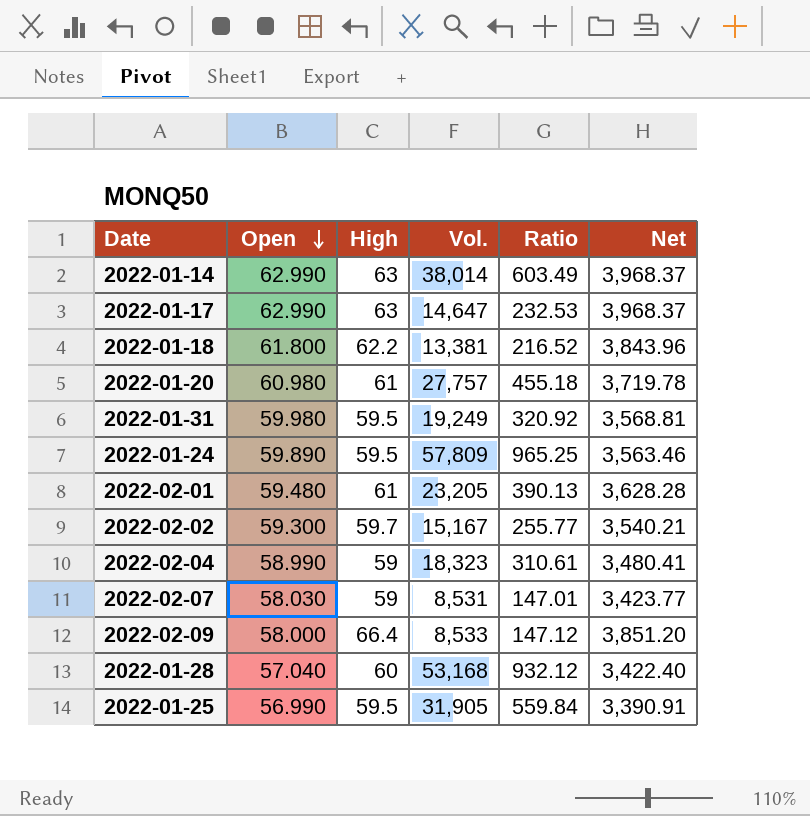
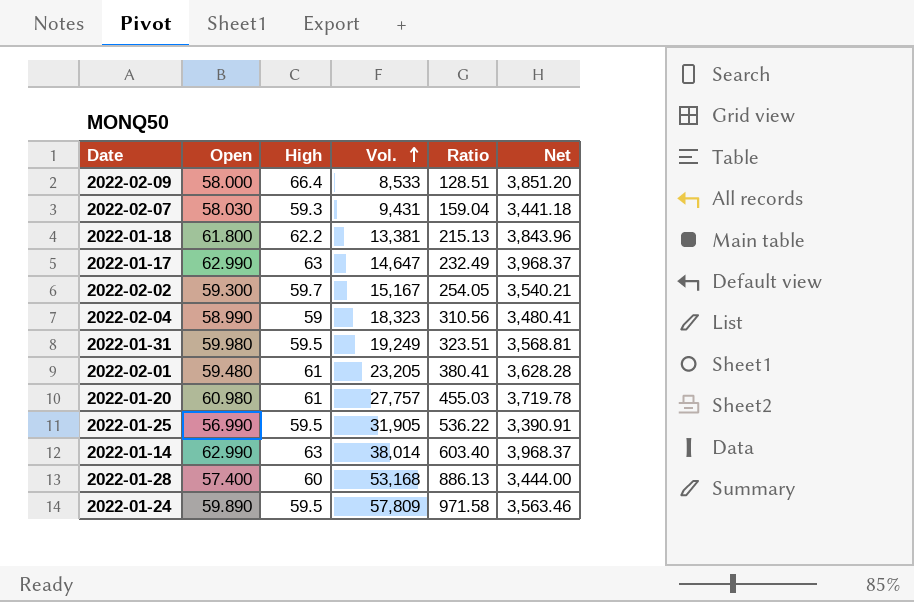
row order: Open descending -> Vol. ascending
column Ratio | formula: [Vol.] / [Open] -> [Vol.] / [High]
2022-02-07 | High: 59 -> 59.3
2022-02-07 | Vol.: 8,531 -> 9,431
2022-02-07 | Net: 3,423.77 -> 3,441.18
2022-01-28 | Open: 57.040 -> 57.400
2022-01-28 | Net: 3,422.40 -> 3,444.00

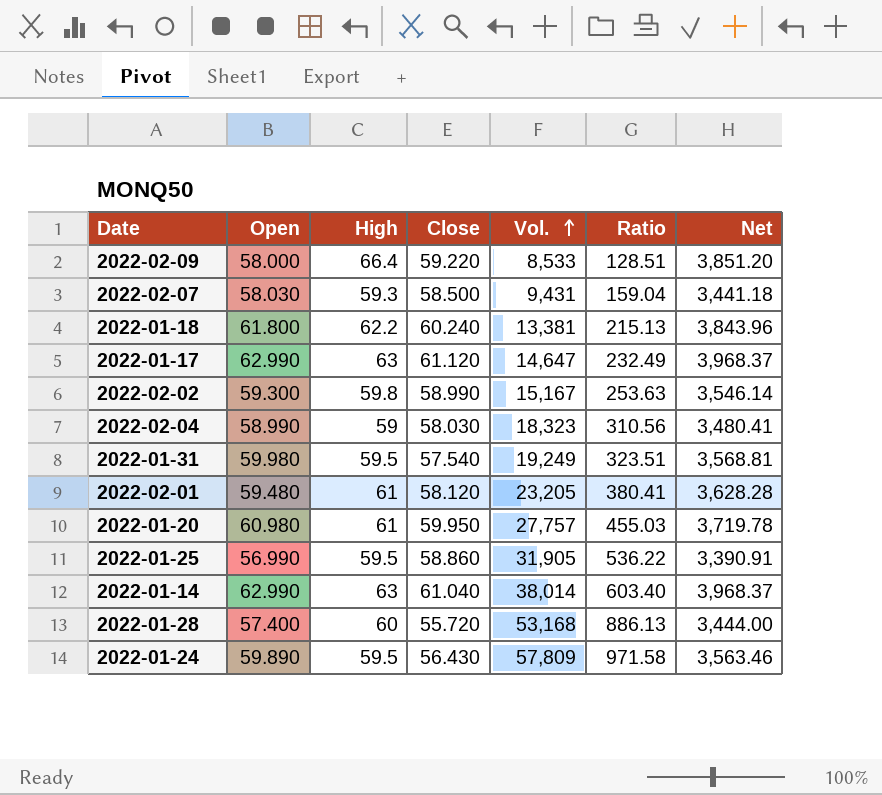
column Close | position: none -> 4
2022-02-02 | High: 59.7 -> 59.8
2022-02-02 | Ratio: 254.05 -> 253.63
2022-02-02 | Net: 3,540.21 -> 3,546.14

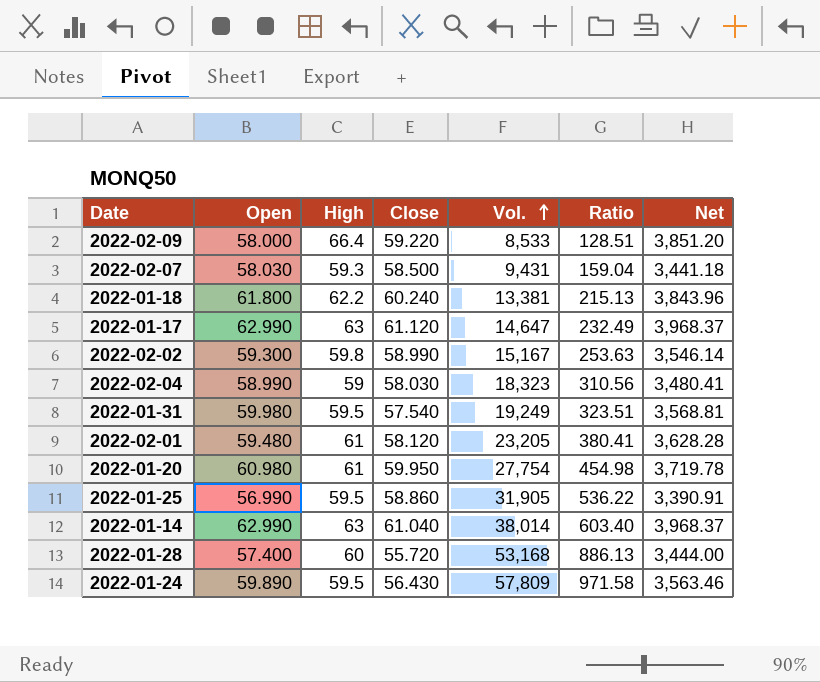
2022-01-20 | Vol.: 27,757 -> 27,754
2022-01-20 | Ratio: 455.03 -> 454.98

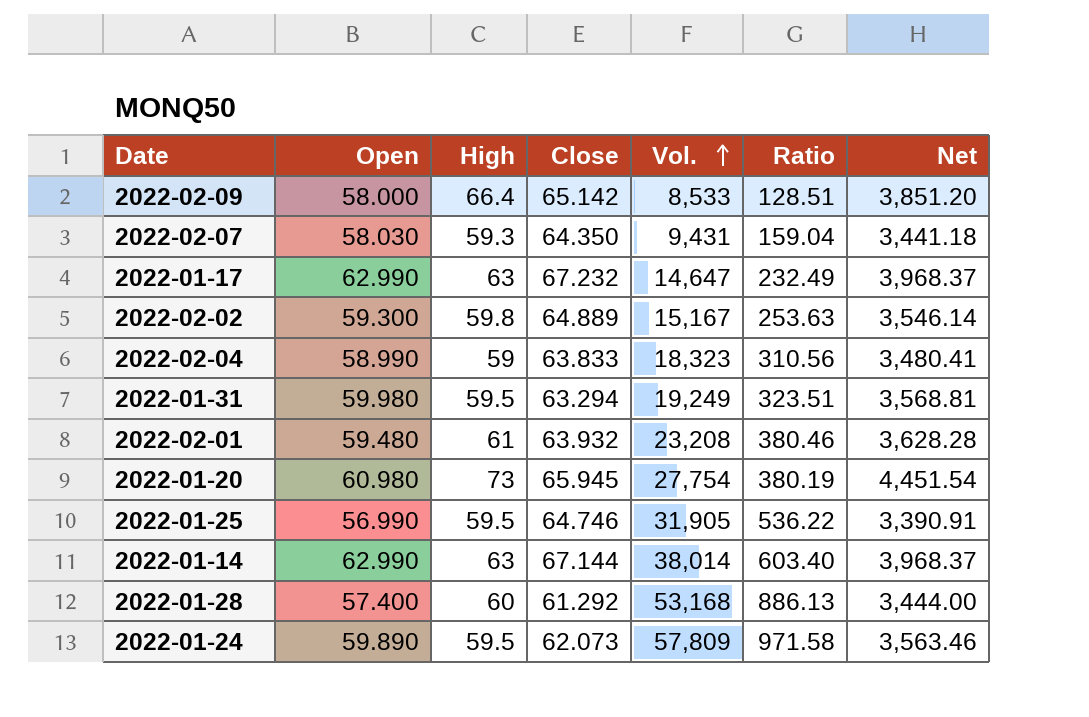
row 2022-01-18: 61.800 | 62.2 | 60.240 | 13,381 | 215.13 | 3,843.96 -> none
2022-02-09 | Close: 59.220 -> 65.142
2022-02-07 | Close: 58.500 -> 64.350
2022-01-17 | Close: 61.120 -> 67.232
2022-02-02 | Close: 58.990 -> 64.889
2022-02-04 | Close: 58.030 -> 63.833
2022-01-31 | Close: 57.540 -> 63.294
2022-02-01 | Close: 58.120 -> 63.932
2022-02-01 | Vol.: 23,205 -> 23,208
2022-02-01 | Ratio: 380.41 -> 380.46
2022-01-20 | High: 61 -> 73
2022-01-20 | Close: 59.950 -> 65.945
2022-01-20 | Ratio: 454.98 -> 380.19
2022-01-20 | Net: 3,719.78 -> 4,451.54
2022-01-25 | Close: 58.860 -> 64.746
2022-01-14 | Close: 61.040 -> 67.144
2022-01-28 | Close: 55.720 -> 61.292
2022-01-24 | Close: 56.430 -> 62.073

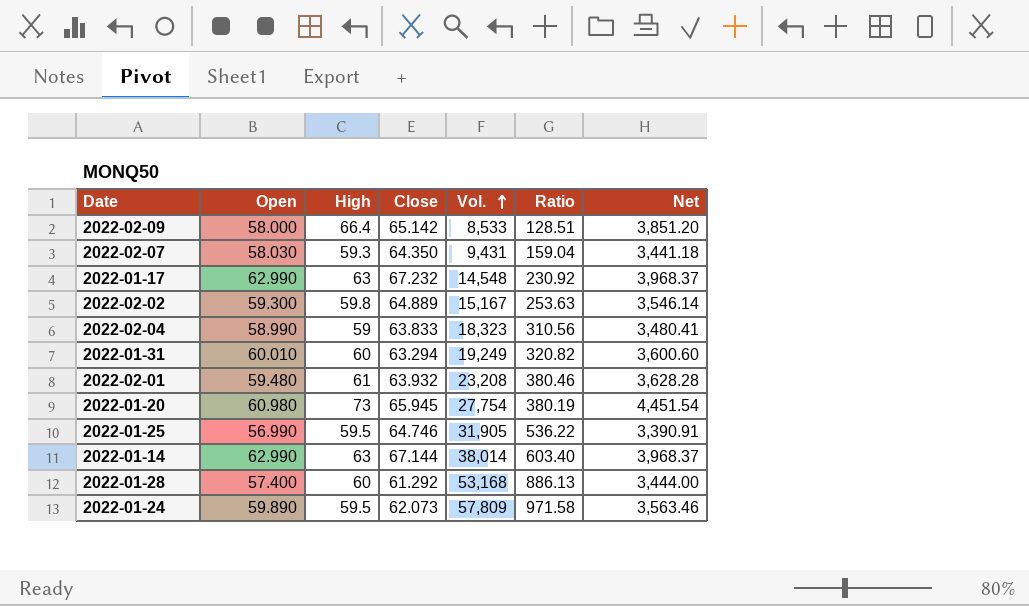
2022-01-17 | Vol.: 14,647 -> 14,548
2022-01-17 | Ratio: 232.49 -> 230.92
2022-01-31 | Open: 59.980 -> 60.010
2022-01-31 | High: 59.5 -> 60
2022-01-31 | Ratio: 323.51 -> 320.82
2022-01-31 | Net: 3,568.81 -> 3,600.60

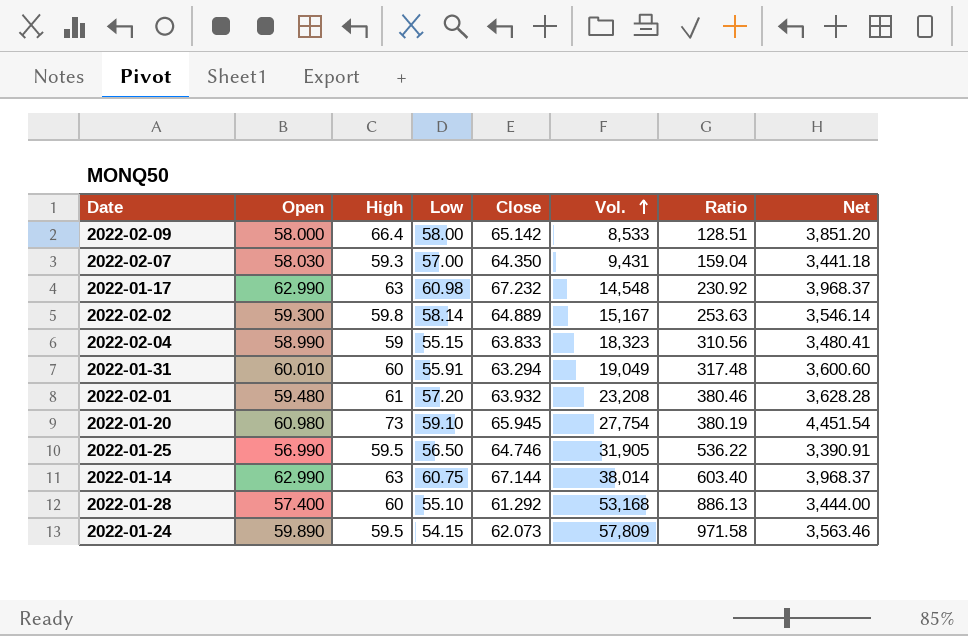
column Low | position: none -> 4
2022-01-31 | Vol.: 19,249 -> 19,049
2022-01-31 | Ratio: 320.82 -> 317.48

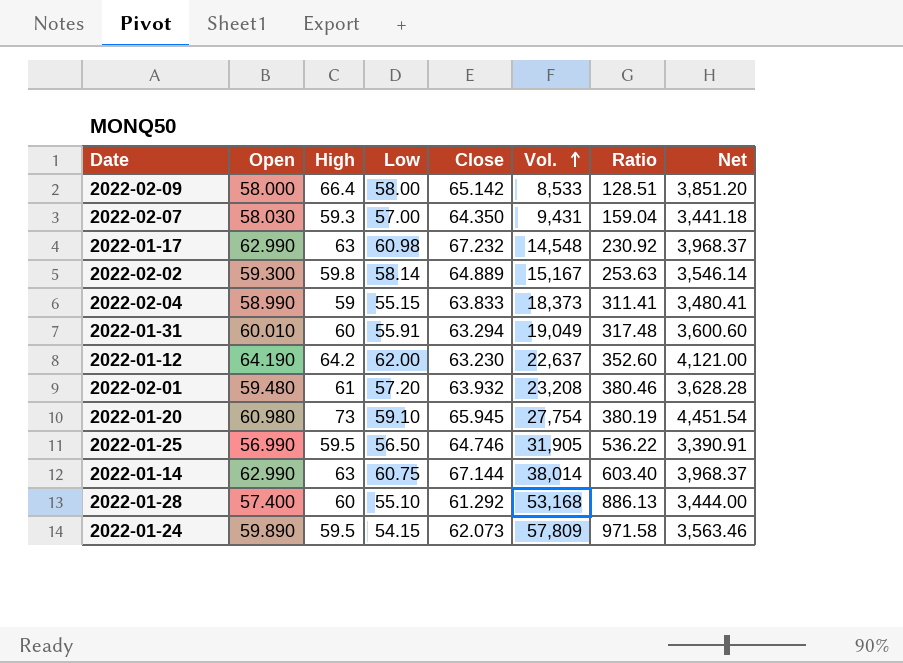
2022-02-04 | Vol.: 18,323 -> 18,373
2022-02-04 | Ratio: 310.56 -> 311.41
row 2022-01-12: none -> 64.190 | 64.2 | 62.00 | 63.230 | 22,637 | 352.60 | 4,121.00

